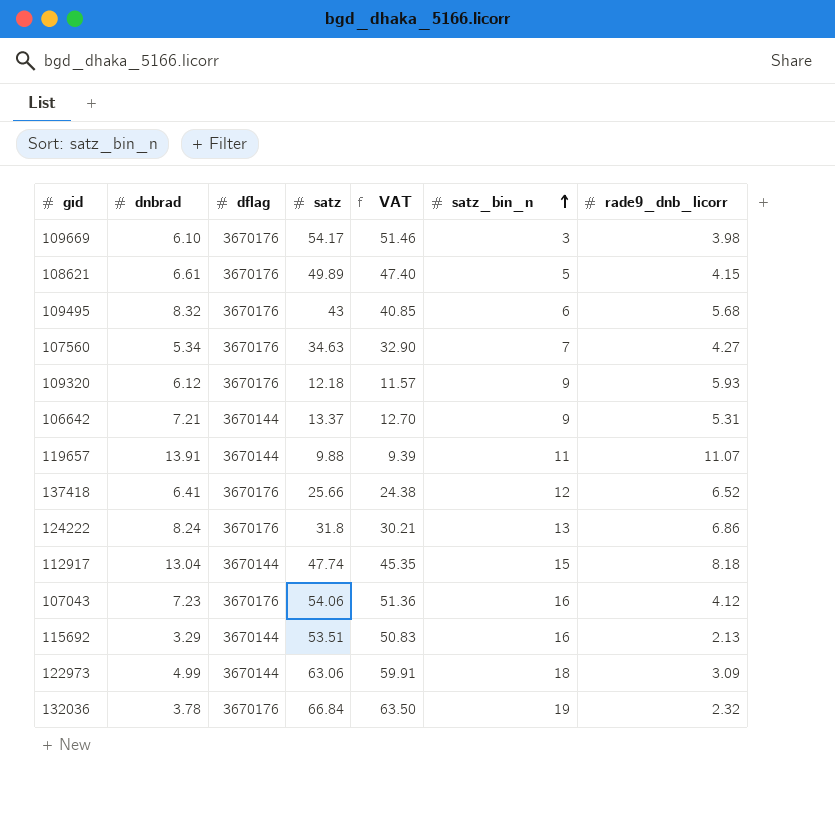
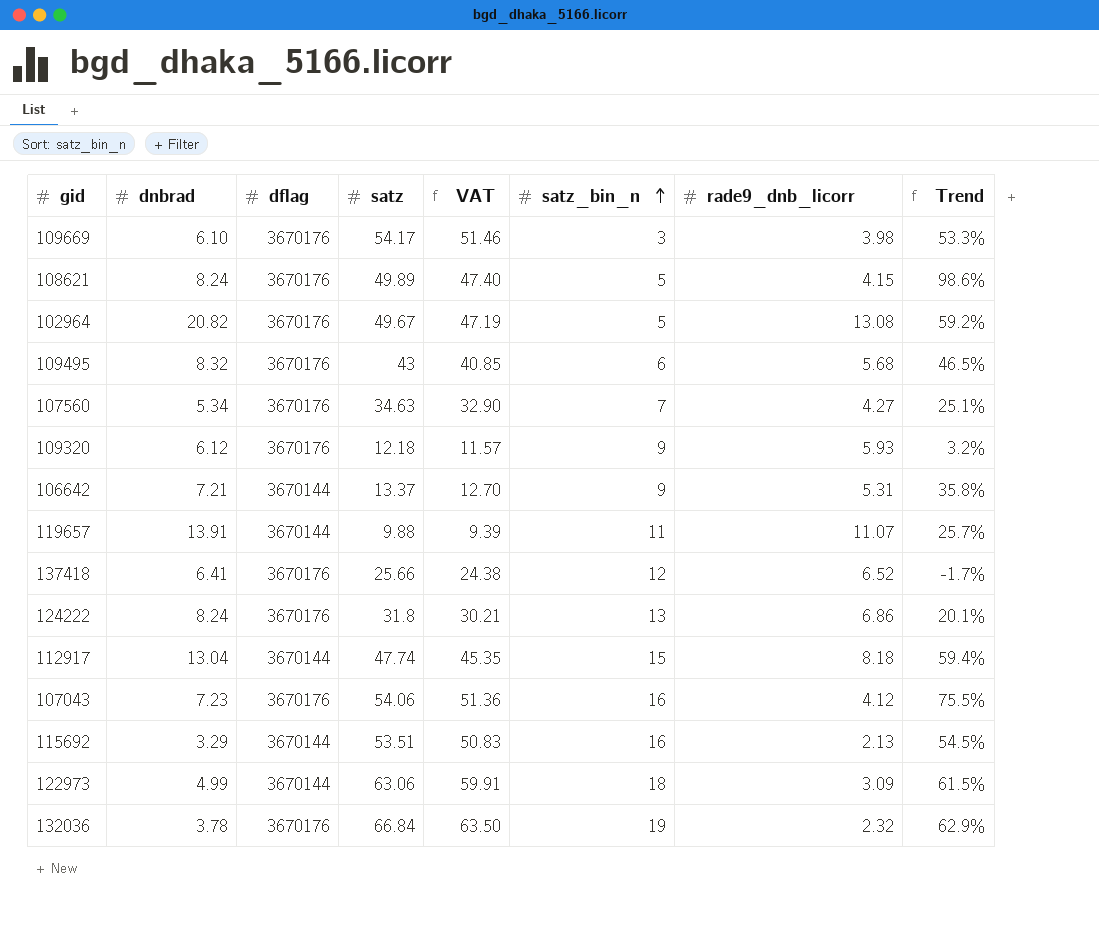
column Trend | formula: none -> ([dnbrad] - [rade9_dnb_licorr]) / [rade9_dnb_licorr]
108621 | dnbrad: 6.61 -> 8.24
row 102964: none -> 20.82 | 3670176 | 49.67 | 47.19 | 5 | 13.08 | 59.2%

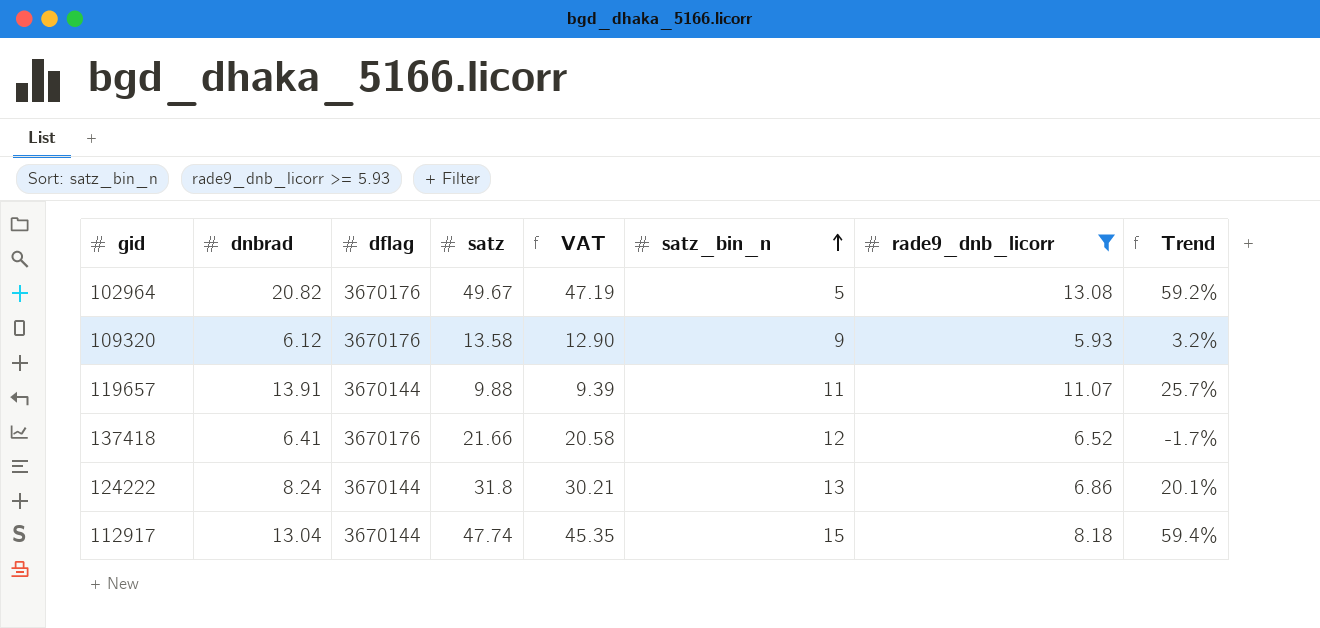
filter: none -> rade9_dnb_licorr >= 5.93
109320 | satz: 12.18 -> 13.58
109320 | VAT: 11.57 -> 12.90
137418 | satz: 25.66 -> 21.66
137418 | VAT: 24.38 -> 20.58
124222 | dflag: 3670176 -> 3670144

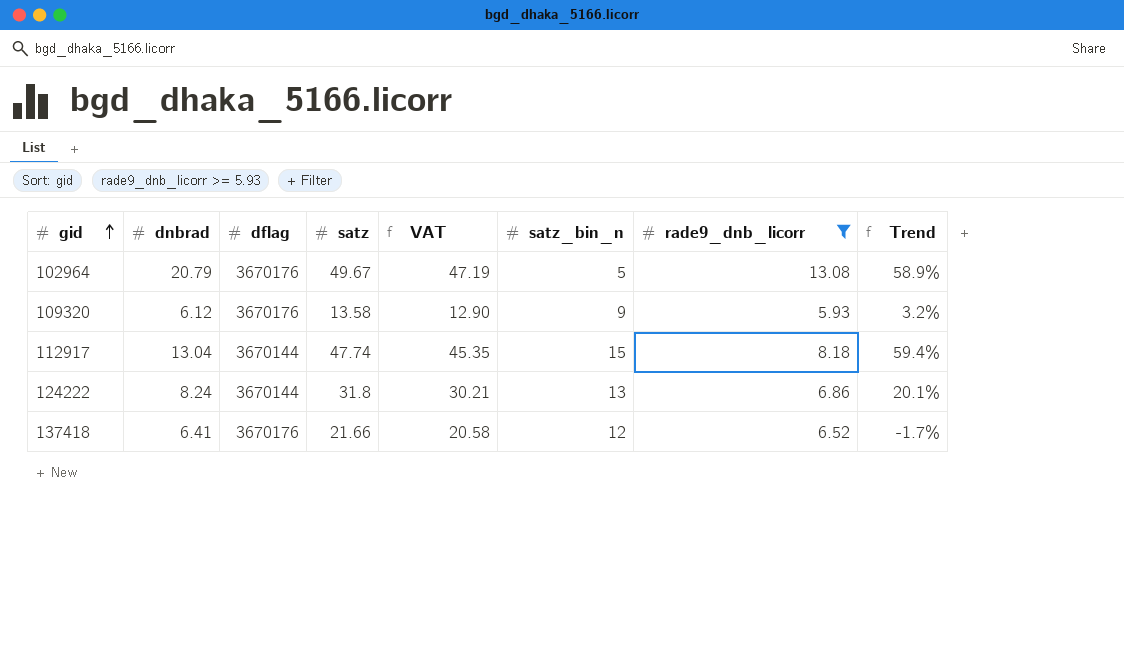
row order: satz_bin_n ascending -> gid ascending
row 119657: 13.91 | 3670144 | 9.88 | 9.39 | 11 | 11.07 | 25.7% -> none
102964 | dnbrad: 20.82 -> 20.79
102964 | Trend: 59.2% -> 58.9%

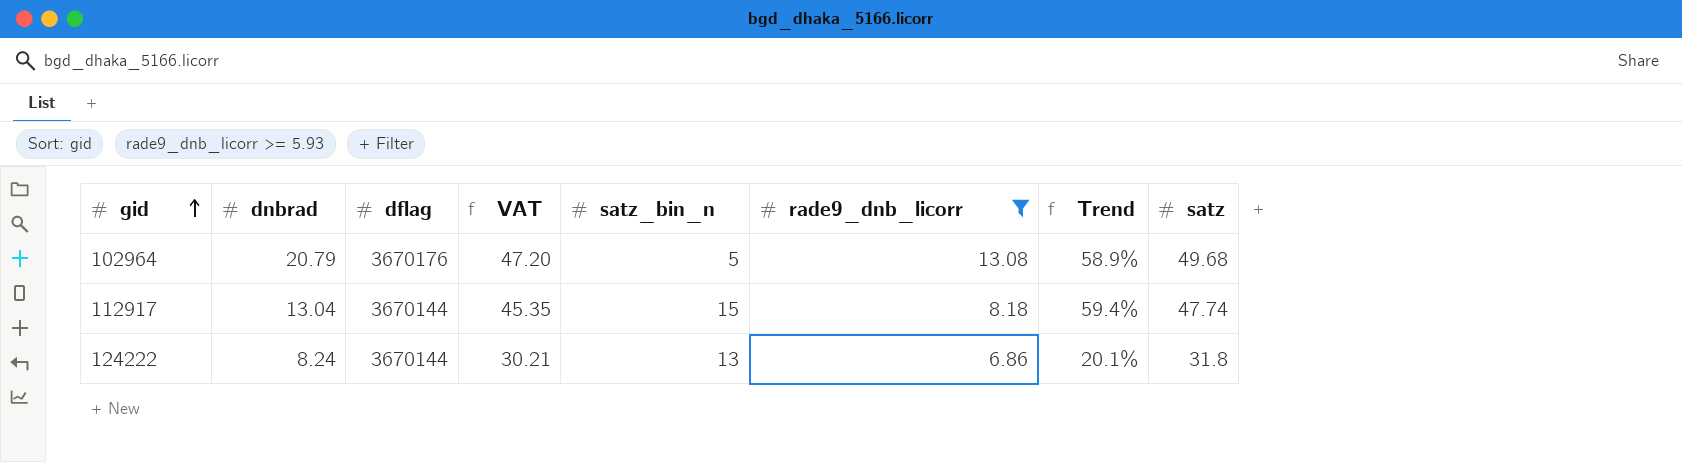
column satz | position: 4 -> 8
row 109320: 6.12 | 3670176 | 13.58 | 12.90 | 9 | 5.93 | 3.2% -> none
row 137418: 6.41 | 3670176 | 21.66 | 20.58 | 12 | 6.52 | -1.7% -> none
102964 | VAT: 47.19 -> 47.20
102964 | satz: 49.67 -> 49.68

